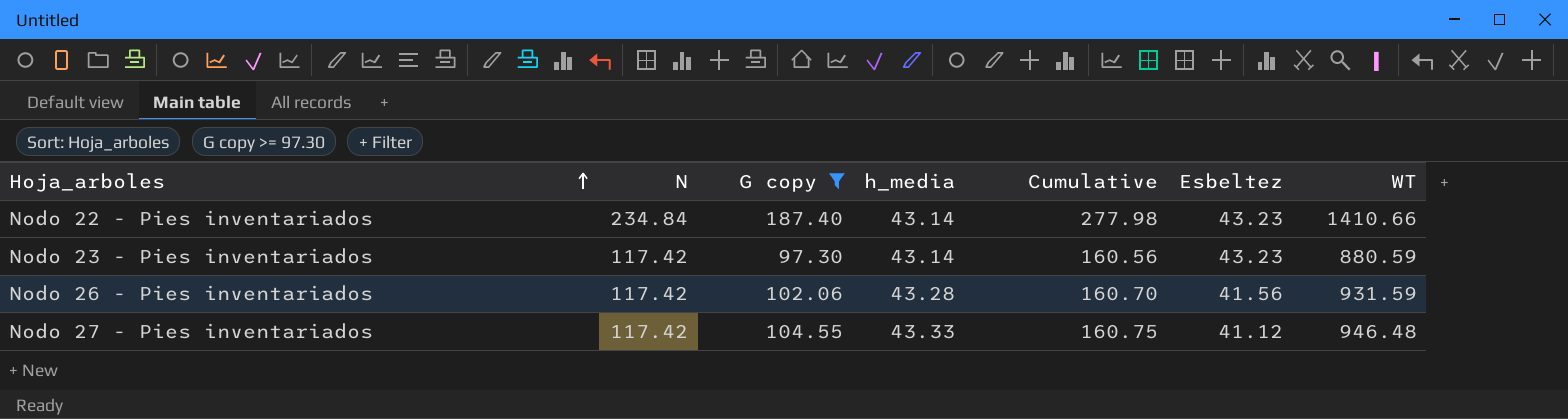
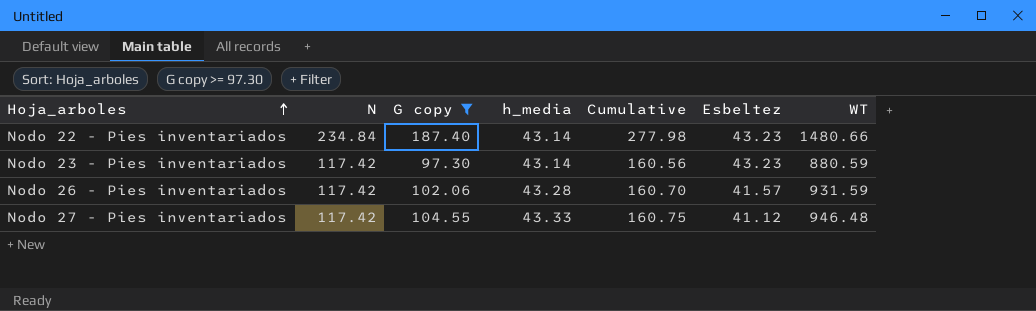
Nodo 22 - Pies inventariados | WT: 1410.66 -> 1480.66
Nodo 26 - Pies inventariados | Esbeltez: 41.56 -> 41.57

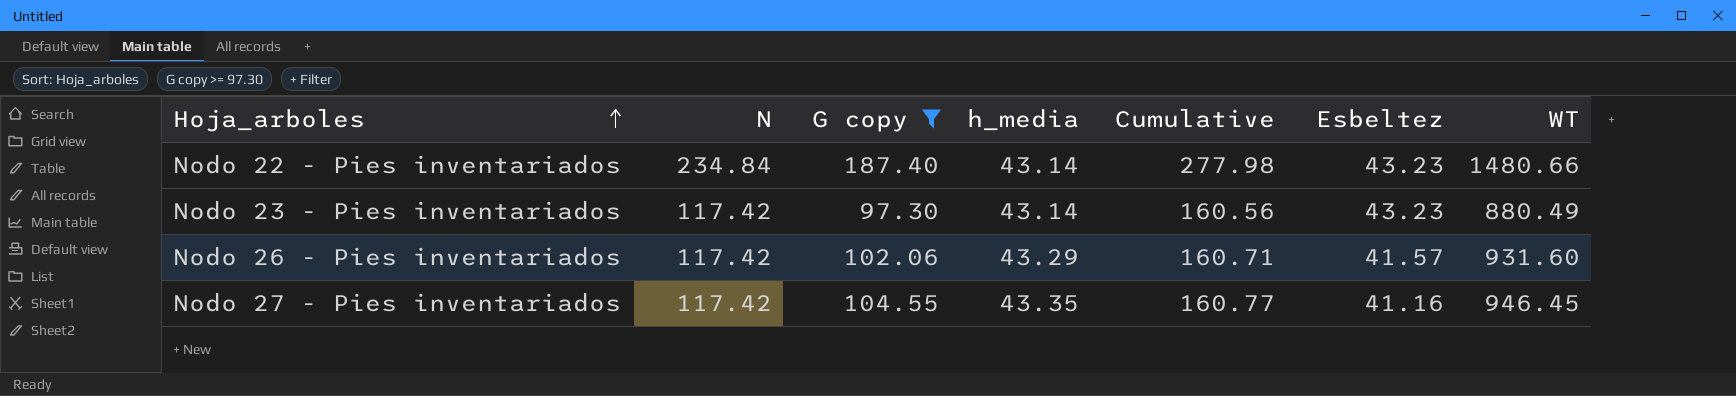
Nodo 23 - Pies inventariados | WT: 880.59 -> 880.49
Nodo 26 - Pies inventariados | h_media: 43.28 -> 43.29
Nodo 26 - Pies inventariados | Cumulative: 160.70 -> 160.71
Nodo 26 - Pies inventariados | WT: 931.59 -> 931.60
Nodo 27 - Pies inventariados | h_media: 43.33 -> 43.35
Nodo 27 - Pies inventariados | Cumulative: 160.75 -> 160.77
Nodo 27 - Pies inventariados | Esbeltez: 41.12 -> 41.16
Nodo 27 - Pies inventariados | WT: 946.48 -> 946.45

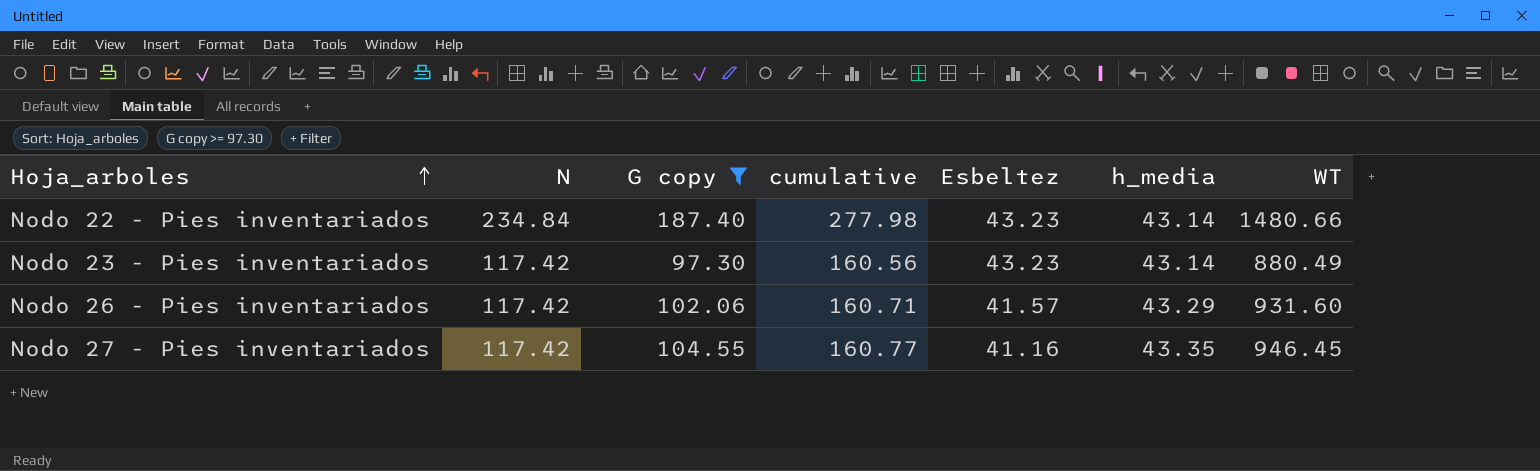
column name: Cumulative -> cumulative
column h_media | position: 4 -> 6

